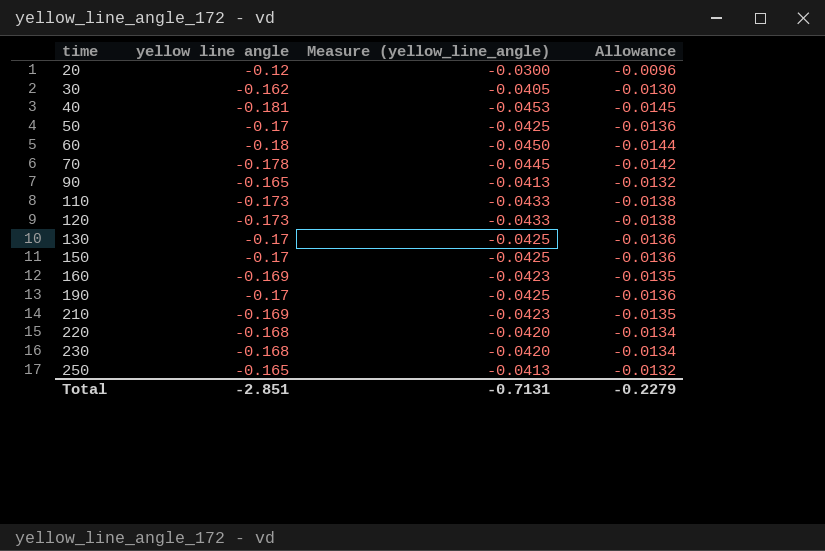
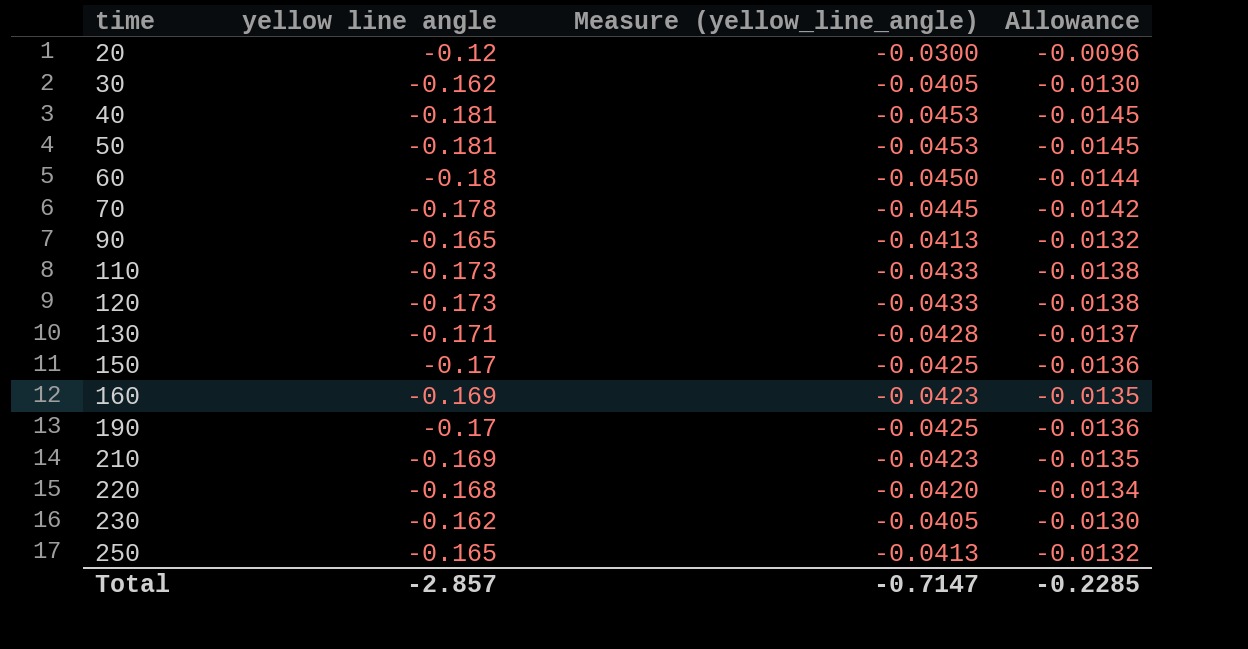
50 | yellow line angle: -0.17 -> -0.181
50 | Measure (yellow_line_angle): -0.0425 -> -0.0453
50 | Allowance: -0.0136 -> -0.0145
130 | yellow line angle: -0.17 -> -0.171
130 | Measure (yellow_line_angle): -0.0425 -> -0.0428
130 | Allowance: -0.0136 -> -0.0137
230 | yellow line angle: -0.168 -> -0.162
230 | Measure (yellow_line_angle): -0.0420 -> -0.0405
230 | Allowance: -0.0134 -> -0.0130
Total | yellow line angle: -2.851 -> -2.857
Total | Measure (yellow_line_angle): -0.7131 -> -0.7147
Total | Allowance: -0.2279 -> -0.2285

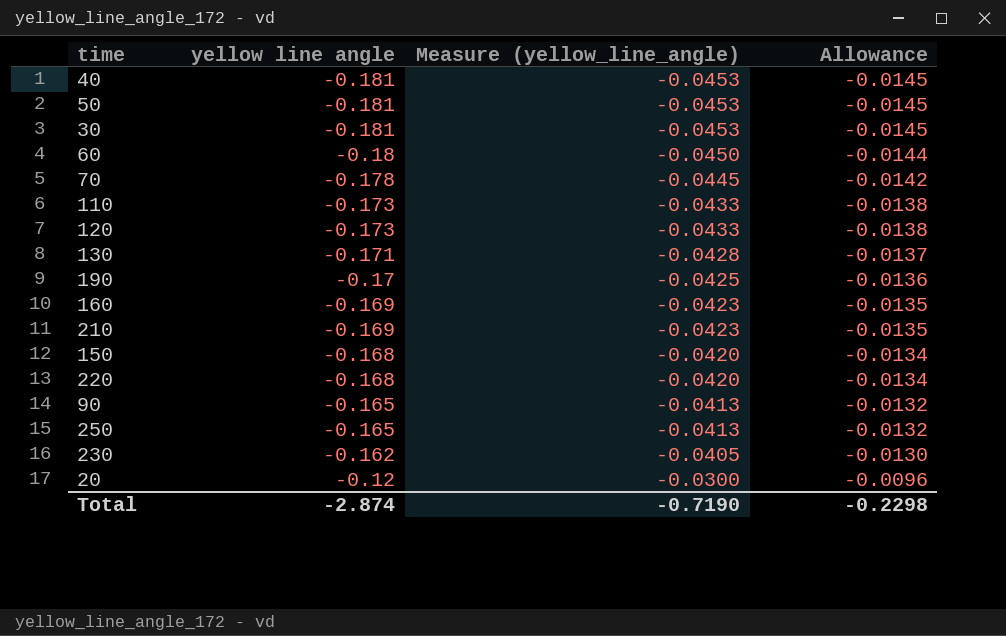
row order: time ascending -> yellow line angle ascending
30 | yellow line angle: -0.162 -> -0.181
30 | Measure (yellow_line_angle): -0.0405 -> -0.0453
30 | Allowance: -0.0130 -> -0.0145
150 | yellow line angle: -0.17 -> -0.168
150 | Measure (yellow_line_angle): -0.0425 -> -0.0420
150 | Allowance: -0.0136 -> -0.0134
Total | yellow line angle: -2.857 -> -2.874
Total | Measure (yellow_line_angle): -0.7147 -> -0.7190
Total | Allowance: -0.2285 -> -0.2298

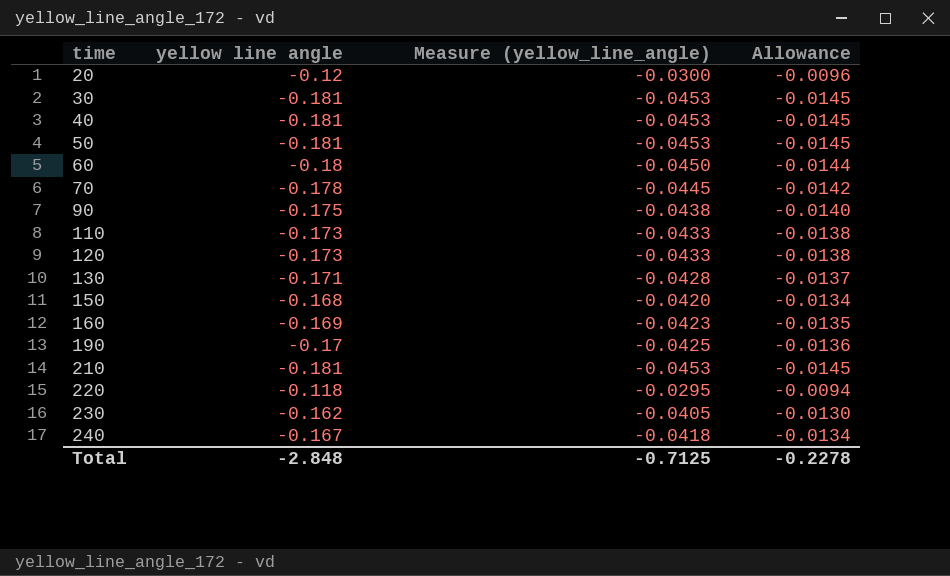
row order: yellow line angle ascending -> time ascending
row 250: -0.165 | -0.0413 | -0.0132 -> none
90 | yellow line angle: -0.165 -> -0.175
90 | Measure (yellow_line_angle): -0.0413 -> -0.0438
90 | Allowance: -0.0132 -> -0.0140
210 | yellow line angle: -0.169 -> -0.181
210 | Measure (yellow_line_angle): -0.0423 -> -0.0453
210 | Allowance: -0.0135 -> -0.0145
220 | yellow line angle: -0.168 -> -0.118
220 | Measure (yellow_line_angle): -0.0420 -> -0.0295
220 | Allowance: -0.0134 -> -0.0094
row 240: none -> -0.167 | -0.0418 | -0.0134
Total | yellow line angle: -2.874 -> -2.848
Total | Measure (yellow_line_angle): -0.7190 -> -0.7125
Total | Allowance: -0.2298 -> -0.2278

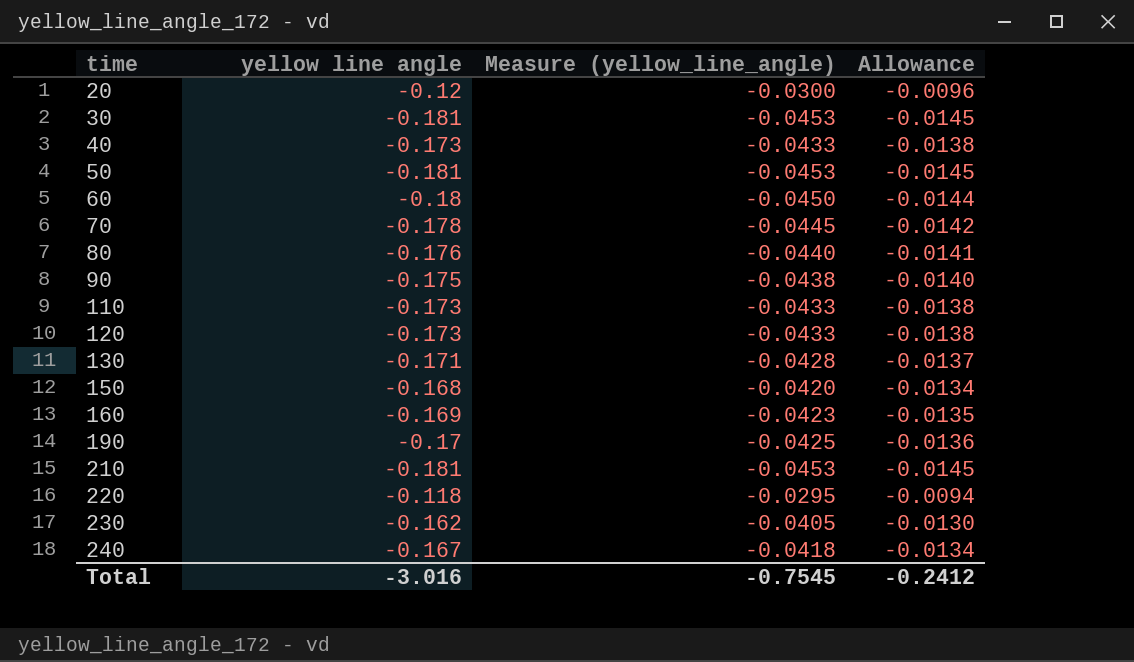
40 | yellow line angle: -0.181 -> -0.173
40 | Measure (yellow_line_angle): -0.0453 -> -0.0433
40 | Allowance: -0.0145 -> -0.0138
row 80: none -> -0.176 | -0.0440 | -0.0141
Total | yellow line angle: -2.848 -> -3.016
Total | Measure (yellow_line_angle): -0.7125 -> -0.7545
Total | Allowance: -0.2278 -> -0.2412

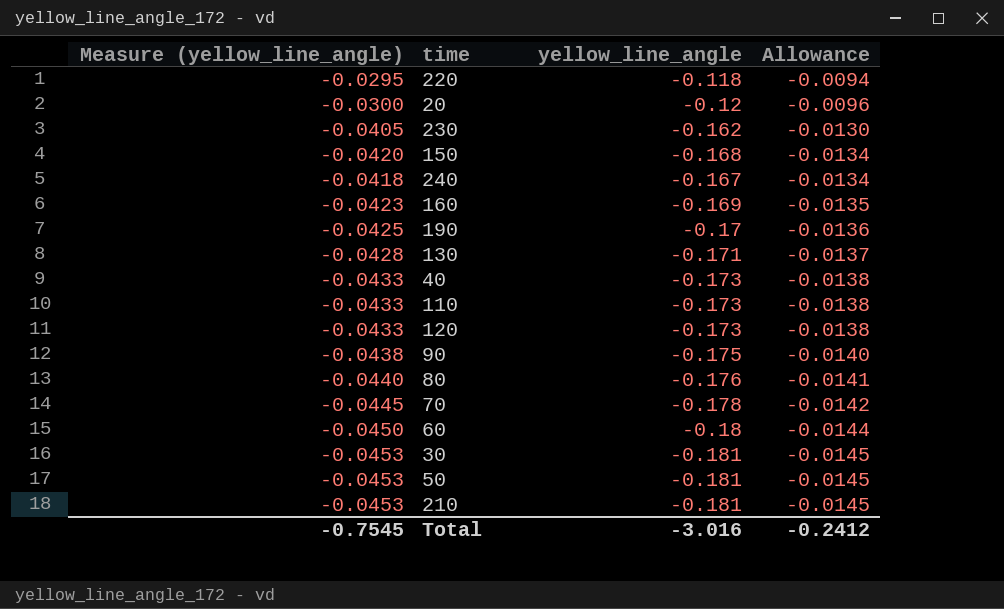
row order: time ascending -> Allowance descending
column Measure (yellow_line_angle) | position: 3 -> 1
column name: yellow line angle -> yellow_line_angle

